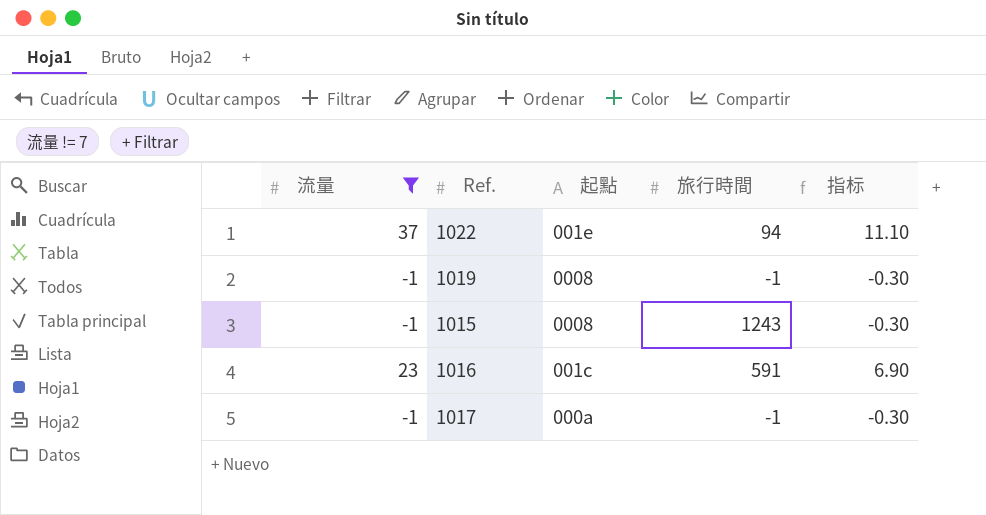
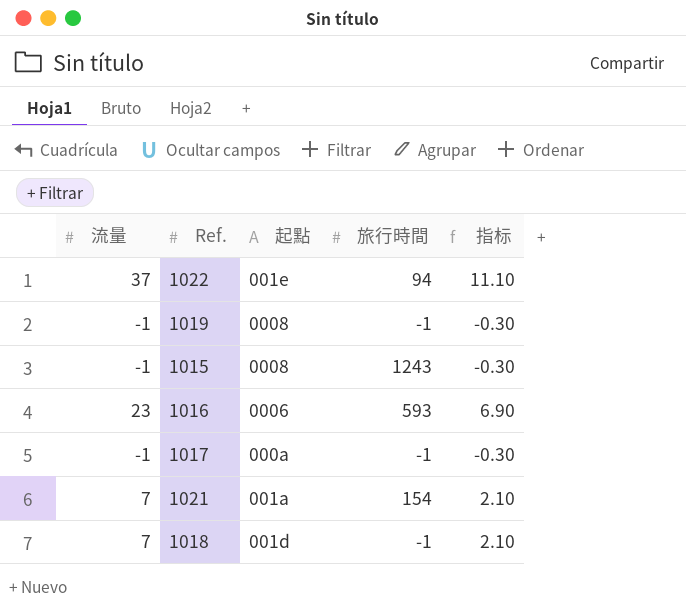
filter: 流量 != 7 -> none
1016 | 起點: 001c -> 0006
1016 | 旅行時間: 591 -> 593

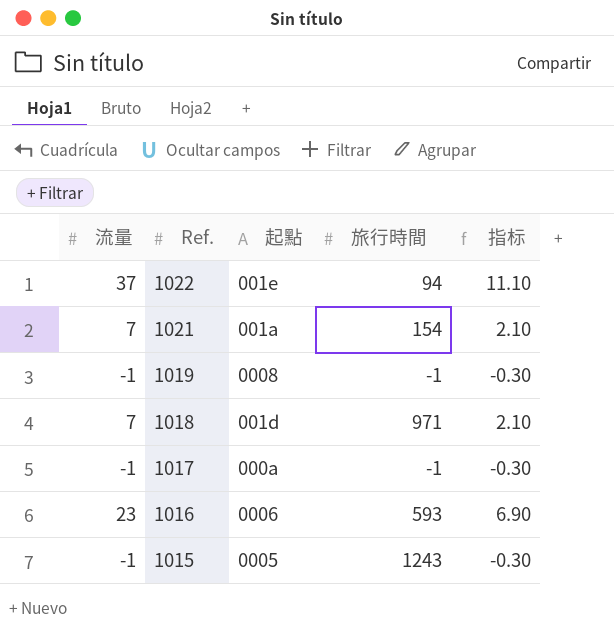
row order: none -> Ref. descending
1018 | 旅行時間: -1 -> 971
1015 | 起點: 0008 -> 0005

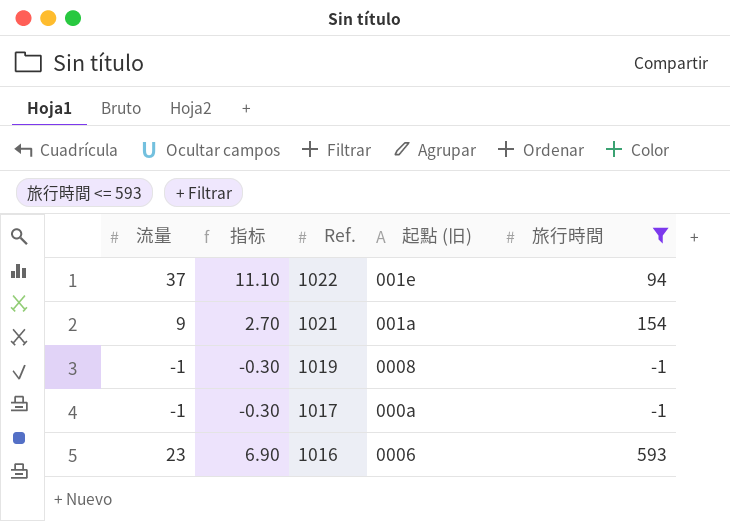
filter: none -> 旅行時間 <= 593
column 指标 | position: 5 -> 2
column name: 起點 -> 起點 (旧)
1021 | 流量: 7 -> 9
1021 | 指标: 2.10 -> 2.70

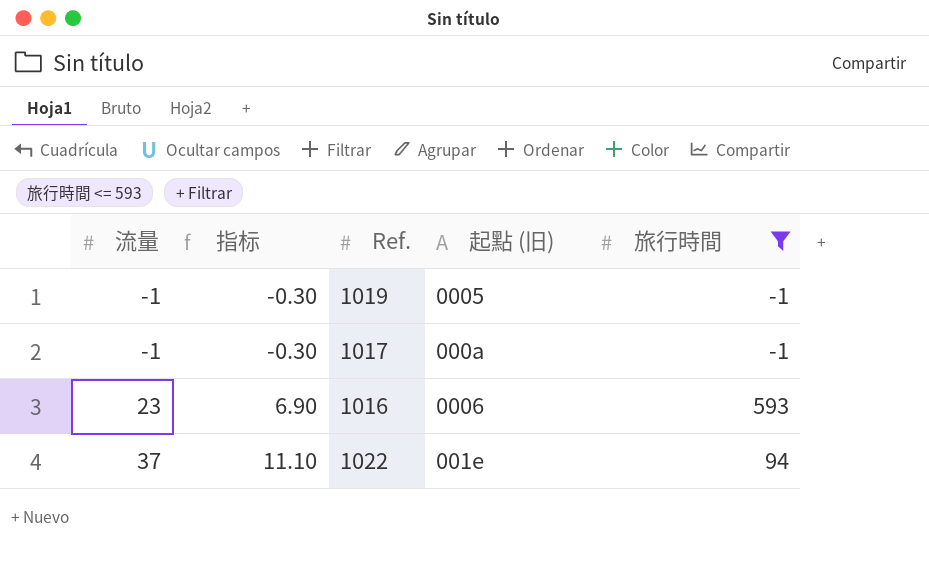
row order: Ref. descending -> 流量 ascending
row 1021: 9 | 2.70 | 001a | 154 -> none
1019 | 起點 (旧): 0008 -> 0005

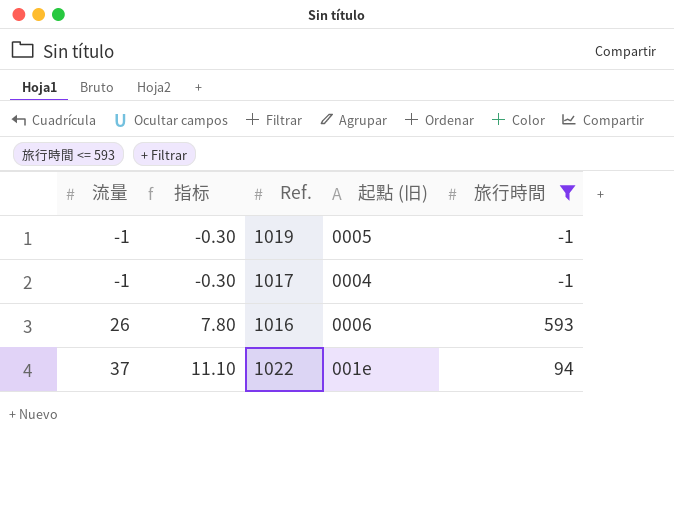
1017 | 起點 (旧): 000a -> 0004
1016 | 流量: 23 -> 26
1016 | 指标: 6.90 -> 7.80

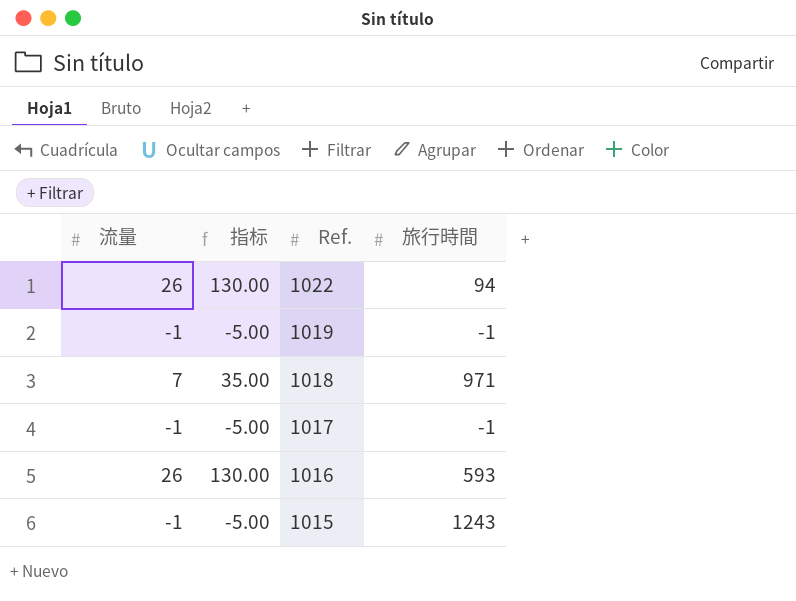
filter: 旅行時間 <= 593 -> none
row order: 流量 ascending -> Ref. descending
column 起點 (旧) | position: 4 -> none
column 指标 | formula: [流量] * 0.3 -> [流量] * 5
1022 | 流量: 37 -> 26

